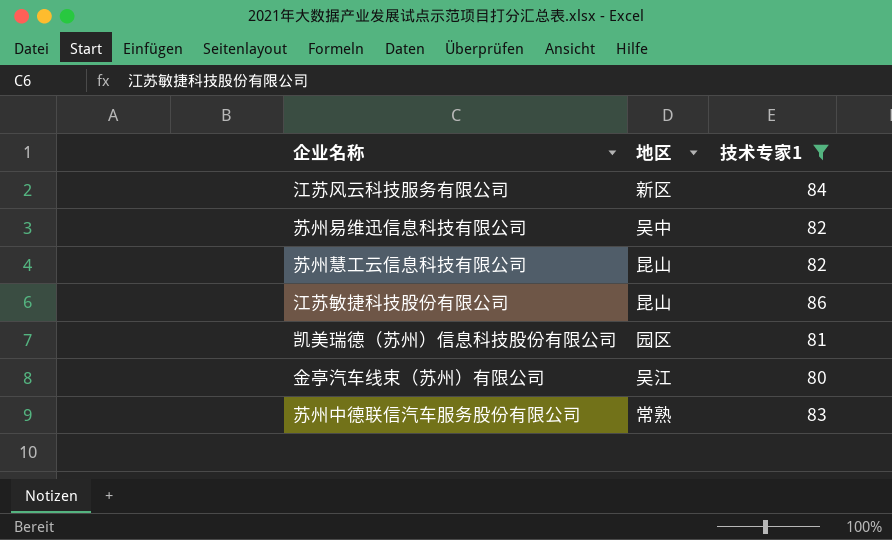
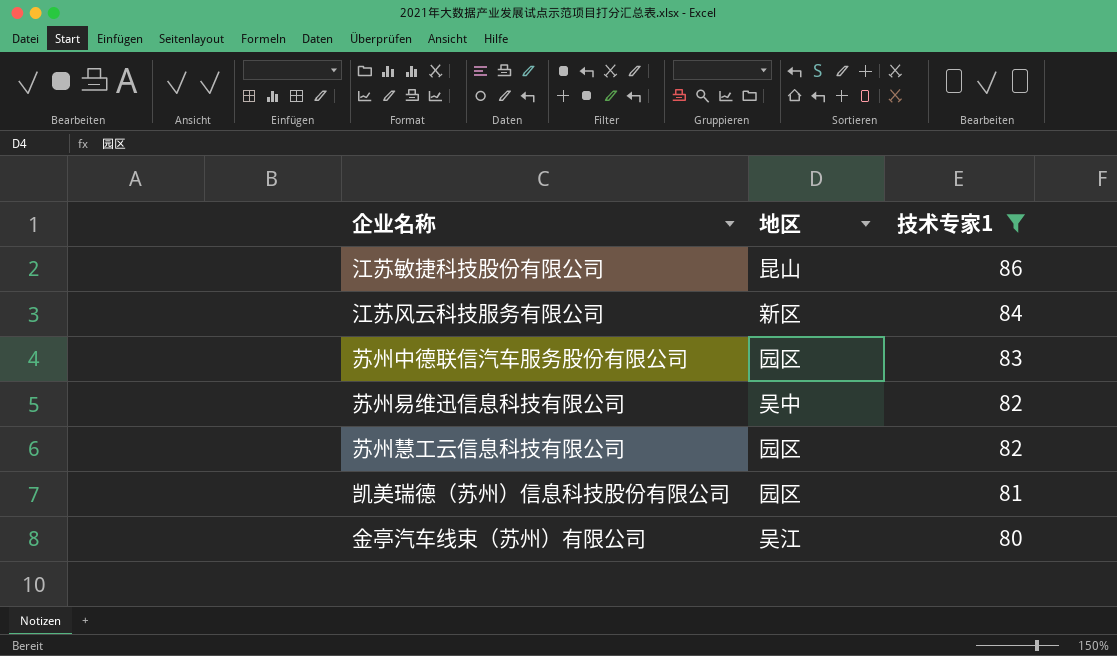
row order: none -> 技术专家1 descending
苏州中德联信汽车服务股份有限公司 | 地区: 常熟 -> 园区
苏州慧工云信息科技有限公司 | 地区: 昆山 -> 园区

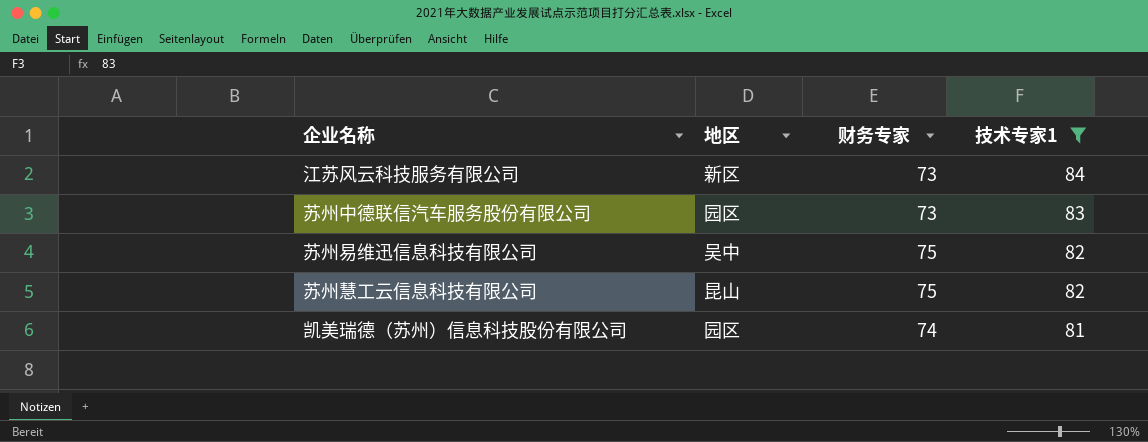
column 财务专家 | position: none -> 3
row 江苏敏捷科技股份有限公司: 昆山 | 86 -> none
row 金亭汽车线束（苏州）有限公司: 吴江 | 80 -> none
苏州慧工云信息科技有限公司 | 地区: 园区 -> 昆山

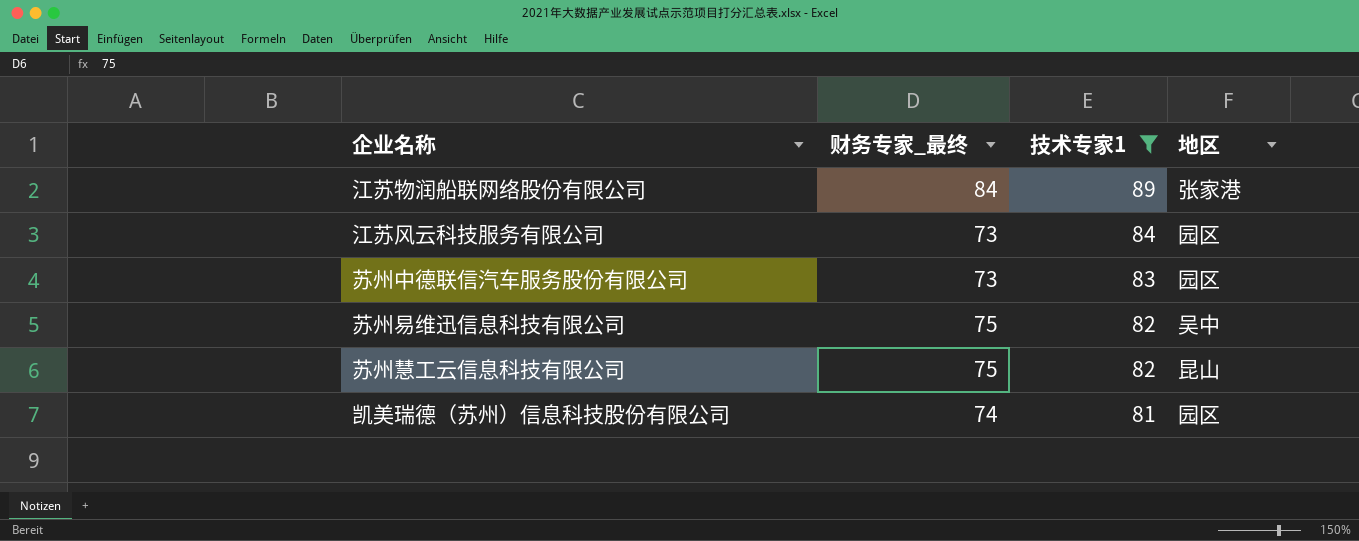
column name: 财务专家 -> 财务专家_最终
column 地区 | position: 2 -> 4
row 江苏物润船联网络股份有限公司: none -> 84 | 89 | 张家港
江苏风云科技服务有限公司 | 地区: 新区 -> 园区

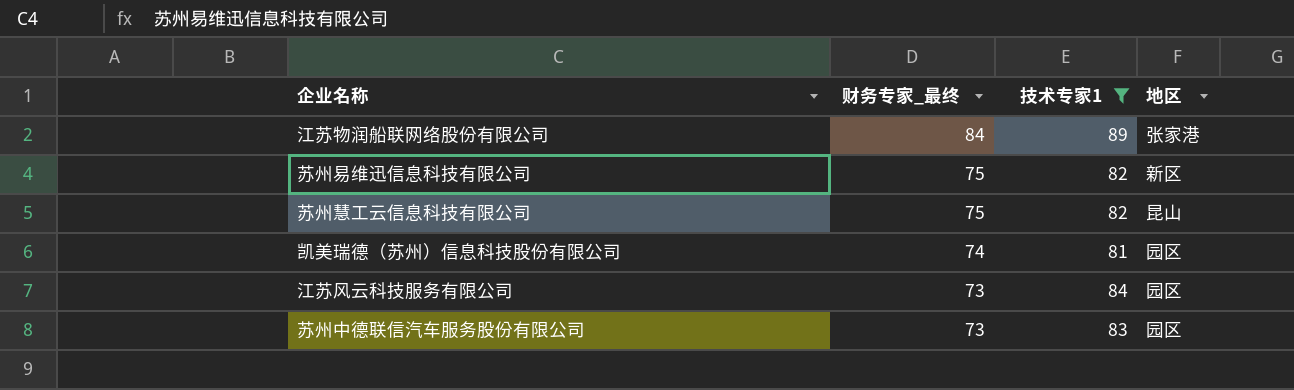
row order: 技术专家1 descending -> 财务专家_最终 descending
苏州易维迅信息科技有限公司 | 地区: 吴中 -> 新区

